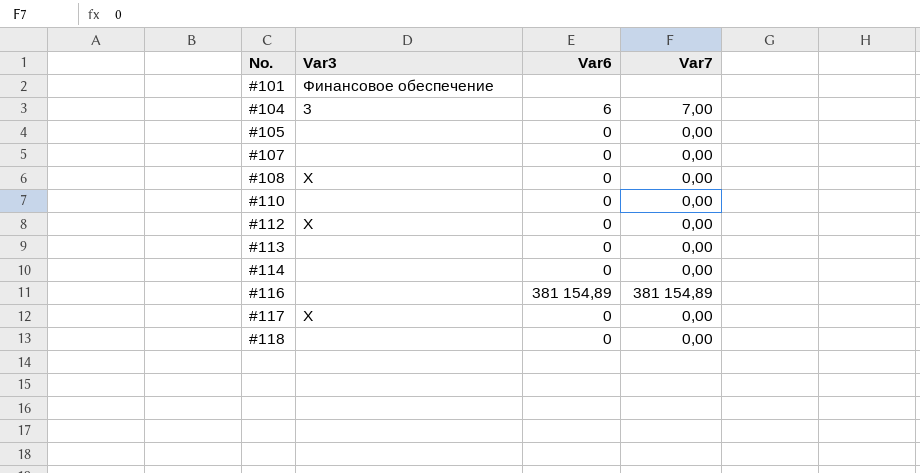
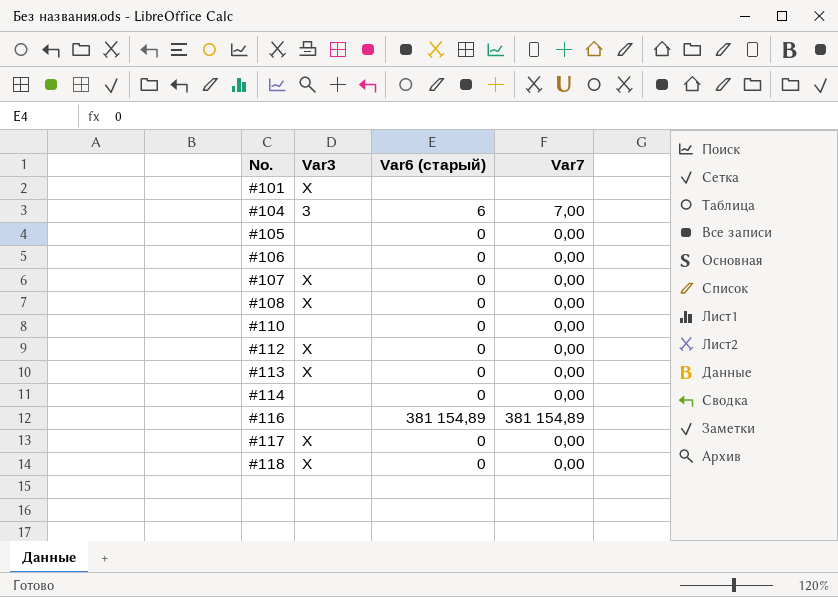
column name: Var6 -> Var6 (старый)
#101 | Var3: Финансовое обеспечение -> X
row #106: none -> none | 0 | 0,00
#107 | Var3: none -> X
#113 | Var3: none -> X
#118 | Var3: none -> X

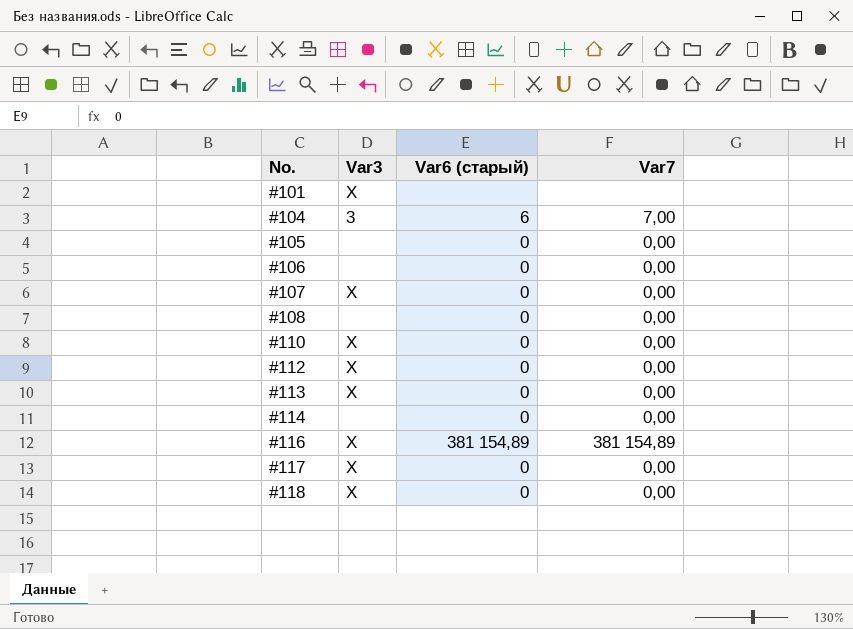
#108 | Var3: X -> none
#110 | Var3: none -> X
#116 | Var3: none -> X

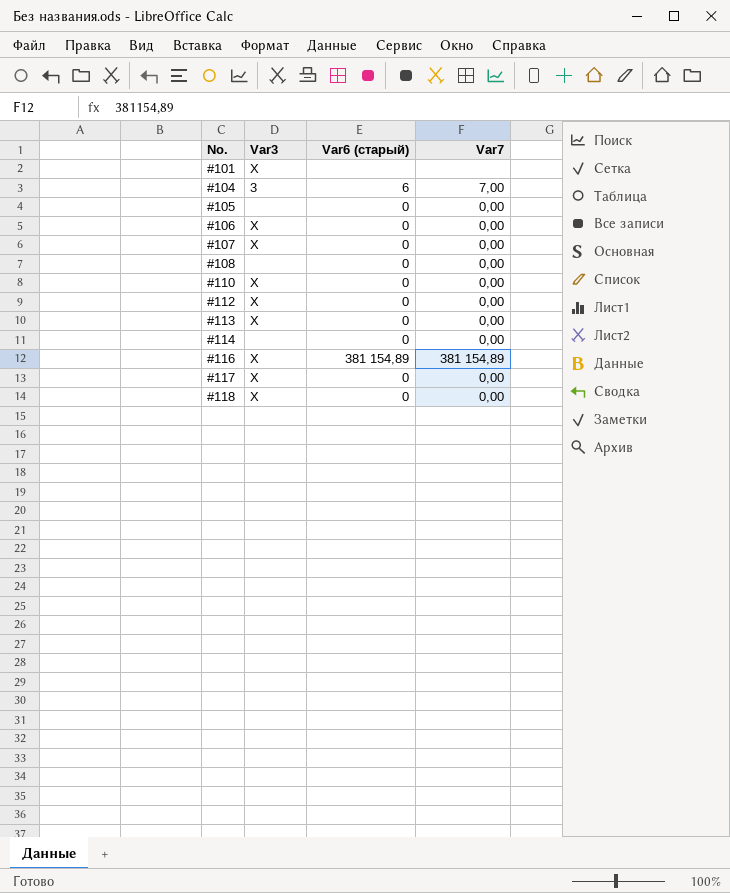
#106 | Var3: none -> X

